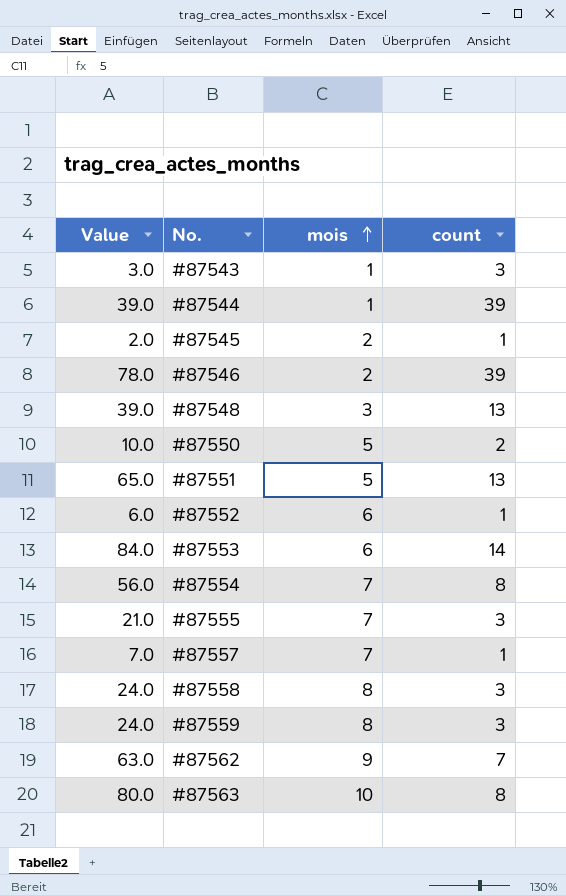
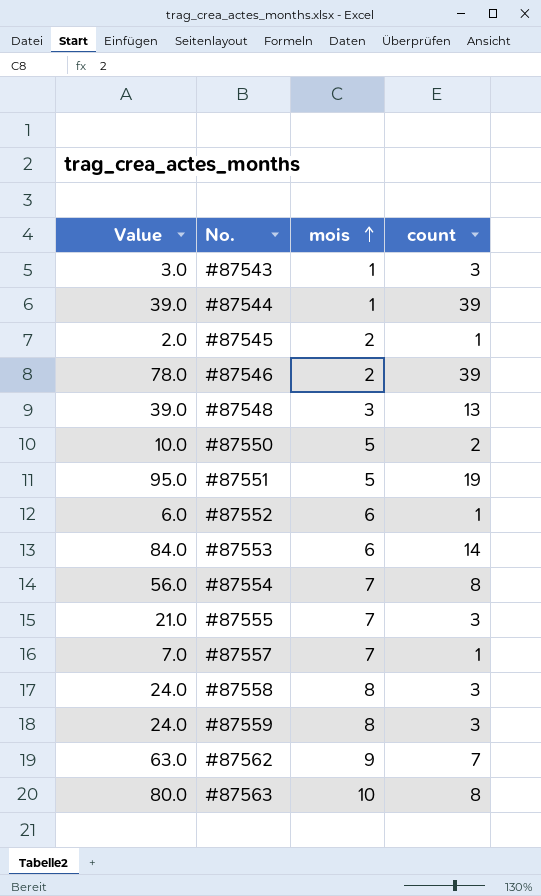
#87551 | Value: 65.0 -> 95.0
#87551 | count: 13 -> 19

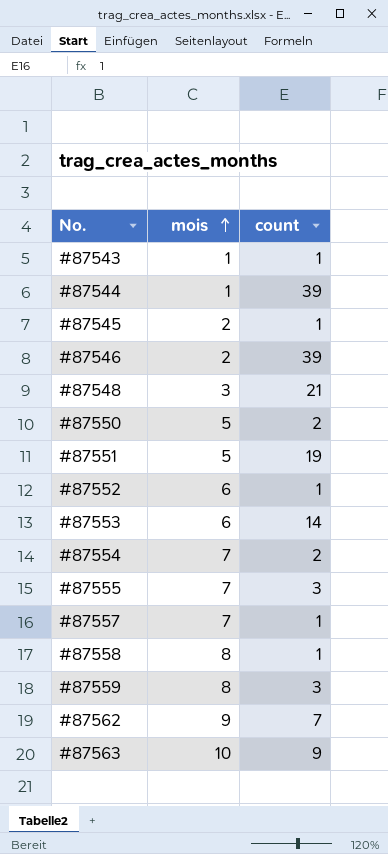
column Value | formula: [mois] * [count] -> none
#87543 | count: 3 -> 1
#87548 | count: 13 -> 21
#87554 | count: 8 -> 2
#87558 | count: 3 -> 1
#87563 | count: 8 -> 9

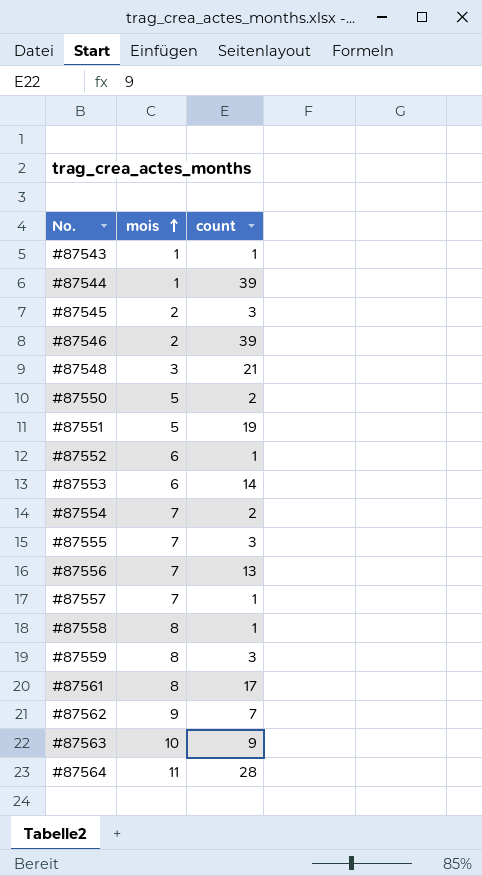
#87545 | count: 1 -> 3
row #87556: none -> 7 | 13
row #87561: none -> 8 | 17
row #87564: none -> 11 | 28

